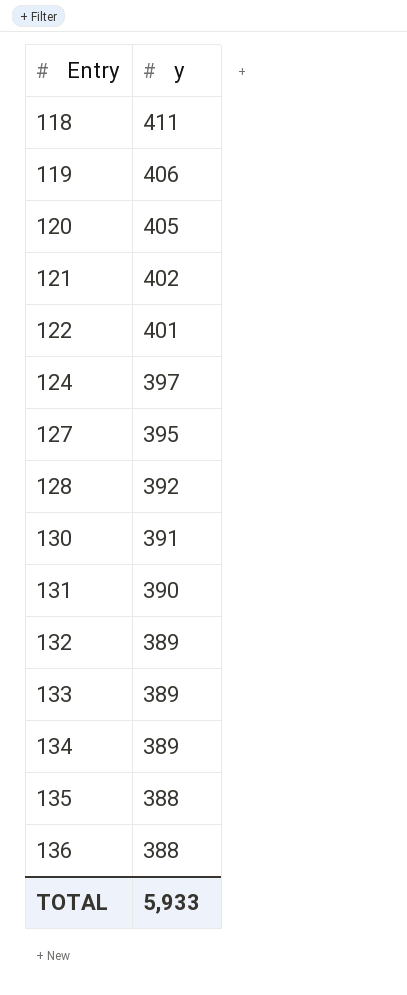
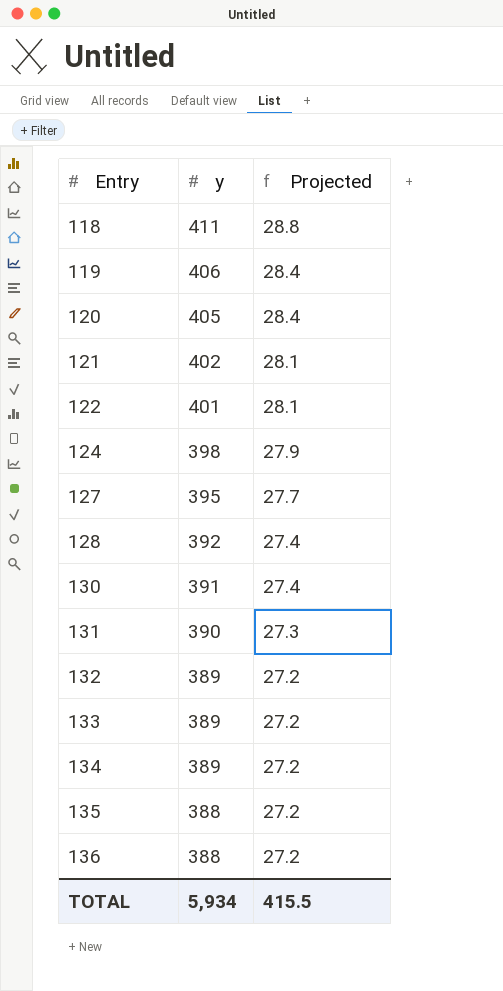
column Projected | formula: none -> [y] * 0.07
124 | y: 397 -> 398
TOTAL | y: 5,933 -> 5,934

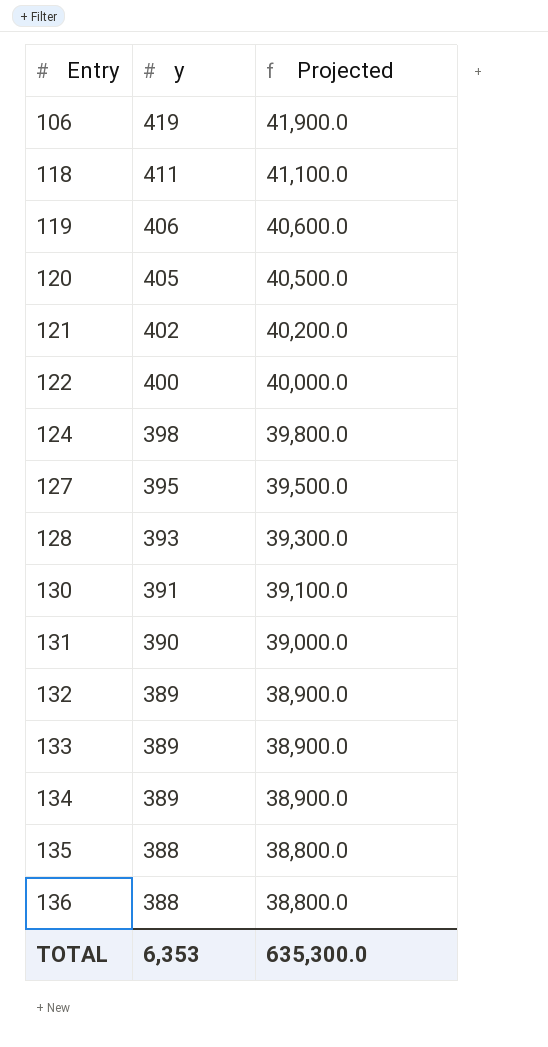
column Projected | formula: [y] * 0.07 -> [y] * 100
row 106: none -> 419 | 41,900.0
122 | y: 401 -> 400
128 | y: 392 -> 393
TOTAL | y: 5,934 -> 6,353
TOTAL | Projected: 415.5 -> 635,300.0

